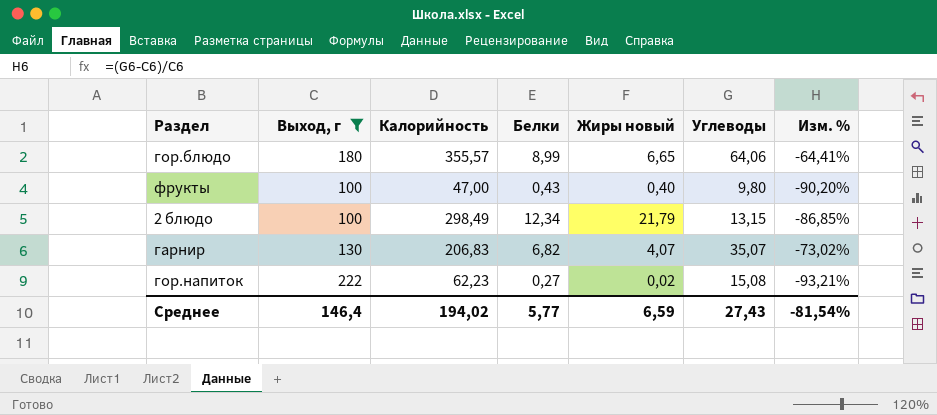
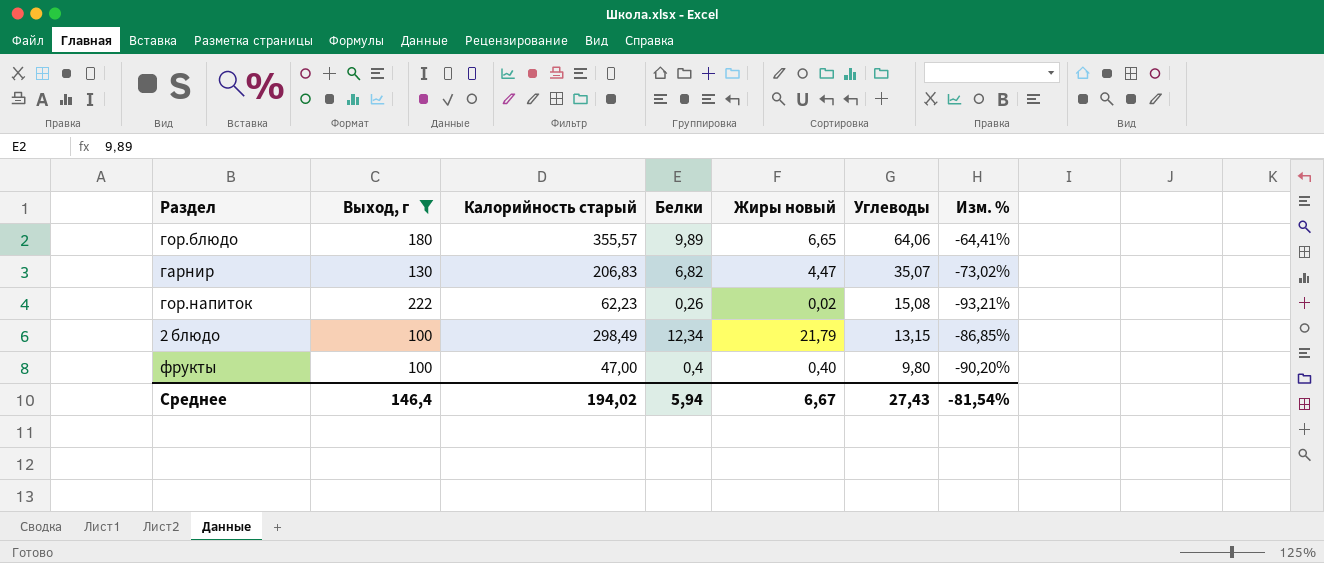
row order: none -> Углеводы descending
column name: Калорийность -> Калорийность старый
гор.блюдо | Белки: 8,99 -> 9,89
гарнир | Жиры новый: 4,07 -> 4,47
гор.напиток | Белки: 0,27 -> 0,26
фрукты | Белки: 0,43 -> 0,4
Среднее | Белки: 5,77 -> 5,94
Среднее | Жиры новый: 6,59 -> 6,67

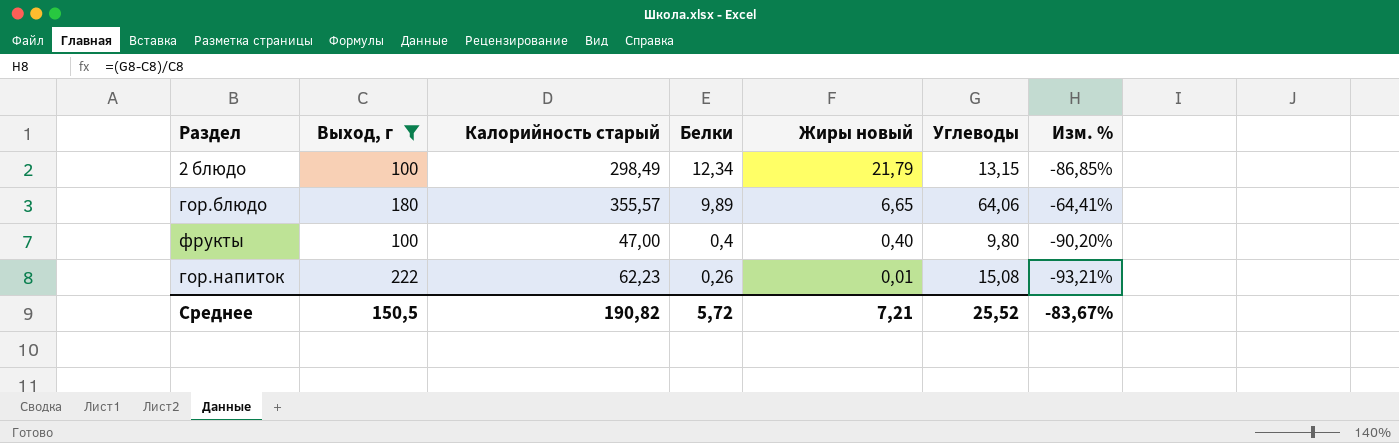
row order: Углеводы descending -> Белки descending
row гарнир: 130 | 206,83 | 6,82 | 4,47 | 35,07 | -73,02% -> none
гор.напиток | Жиры новый: 0,02 -> 0,01
Среднее | Выход, г: 146,4 -> 150,5
Среднее | Калорийность старый: 194,02 -> 190,82
Среднее | Белки: 5,94 -> 5,72
Среднее | Жиры новый: 6,67 -> 7,21
Среднее | Углеводы: 27,43 -> 25,52
Среднее | Изм. %: -81,54% -> -83,67%

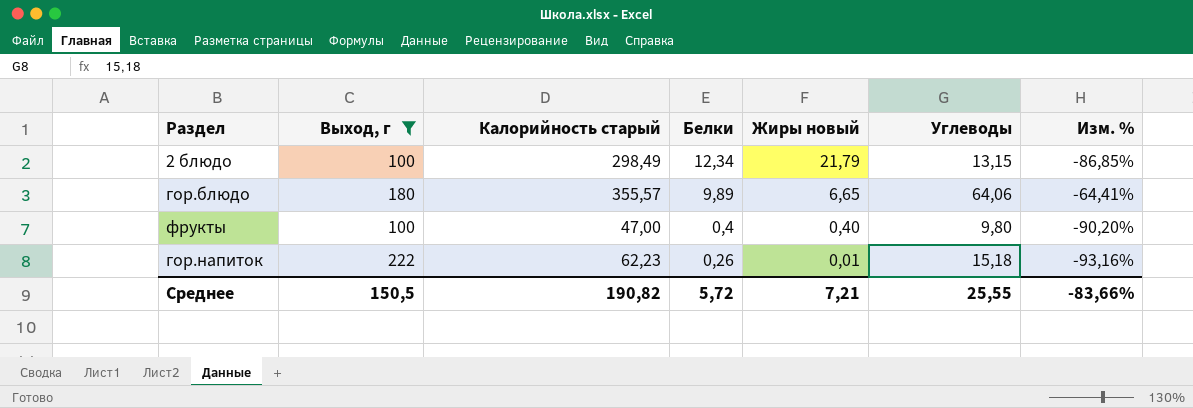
гор.напиток | Углеводы: 15,08 -> 15,18
гор.напиток | Изм. %: -93,21% -> -93,16%
Среднее | Углеводы: 25,52 -> 25,55
Среднее | Изм. %: -83,67% -> -83,66%

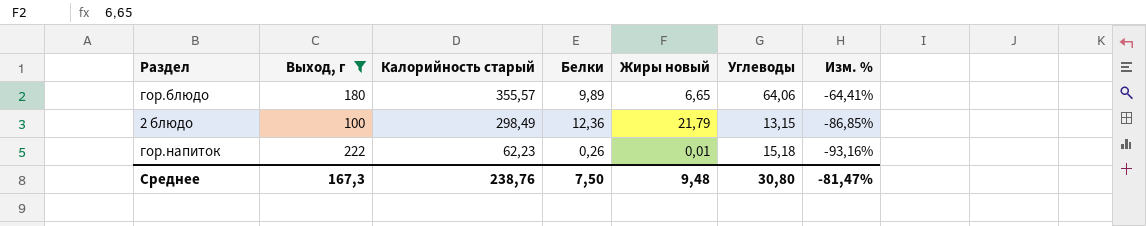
row order: Белки descending -> Калорийность старый descending
row фрукты: 100 | 47,00 | 0,4 | 0,40 | 9,80 | -90,20% -> none
2 блюдо | Белки: 12,34 -> 12,36
Среднее | Выход, г: 150,5 -> 167,3
Среднее | Калорийность старый: 190,82 -> 238,76
Среднее | Белки: 5,72 -> 7,50
Среднее | Жиры новый: 7,21 -> 9,48
Среднее | Углеводы: 25,55 -> 30,80
Среднее | Изм. %: -83,66% -> -81,47%

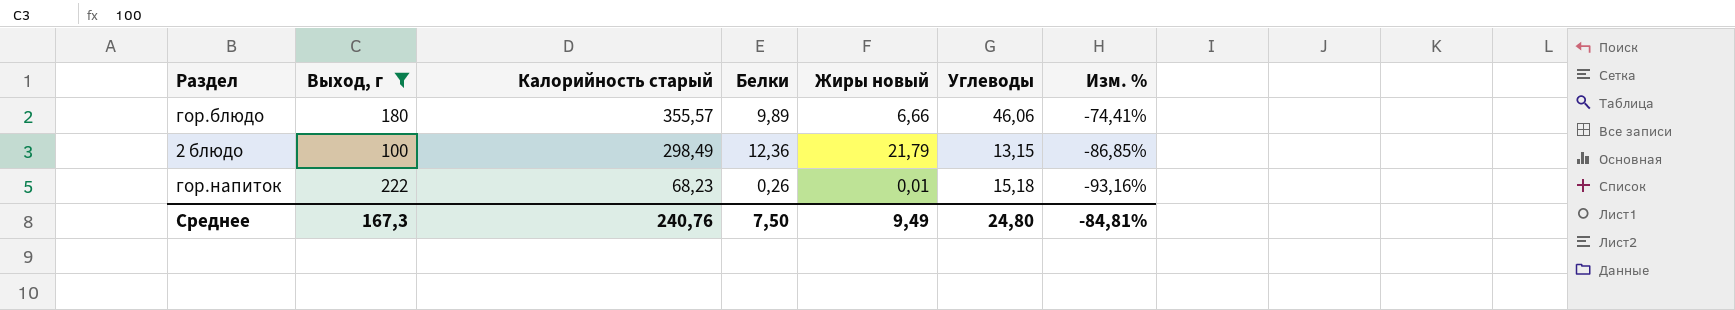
гор.блюдо | Жиры новый: 6,65 -> 6,66
гор.блюдо | Углеводы: 64,06 -> 46,06
гор.блюдо | Изм. %: -64,41% -> -74,41%
гор.напиток | Калорийность старый: 62,23 -> 68,23
Среднее | Калорийность старый: 238,76 -> 240,76
Среднее | Жиры новый: 9,48 -> 9,49
Среднее | Углеводы: 30,80 -> 24,80
Среднее | Изм. %: -81,47% -> -84,81%

